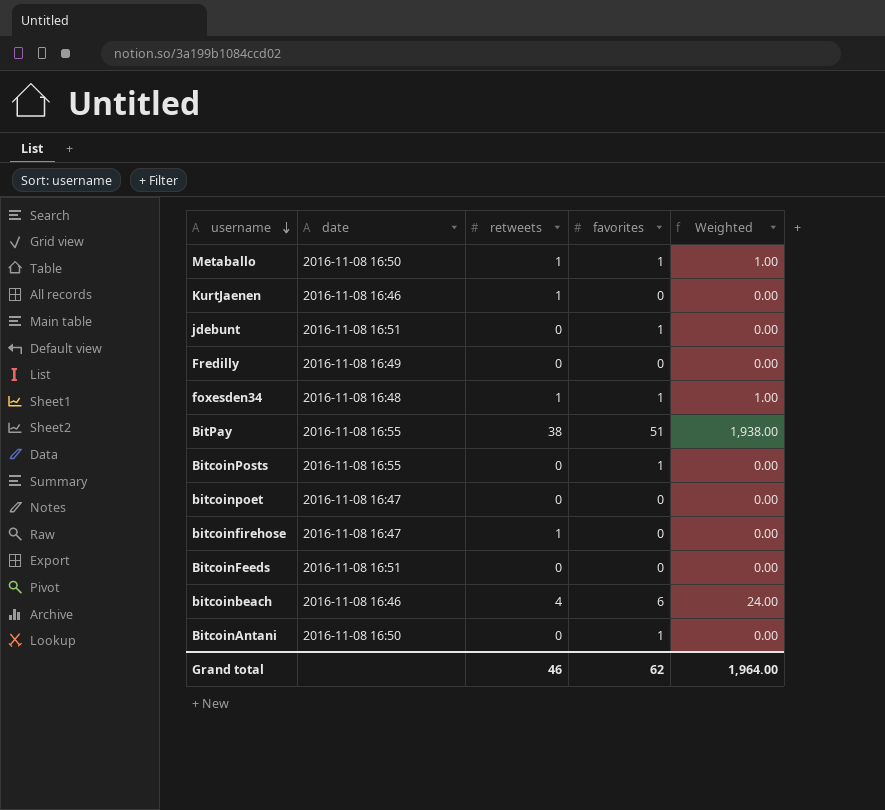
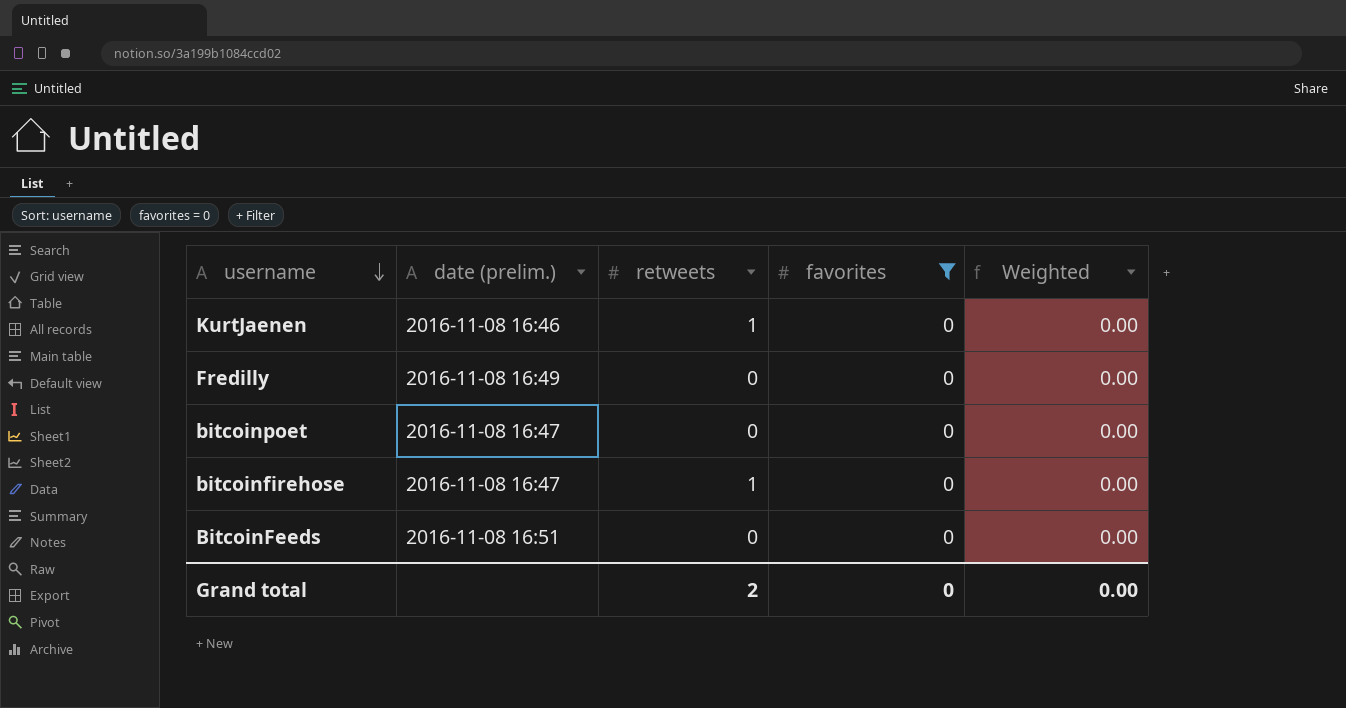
filter: none -> favorites = 0
column name: date -> date (prelim.)
Grand total | retweets: 46 -> 2
Grand total | favorites: 62 -> 0
Grand total | Weighted: 1,964.00 -> 0.00

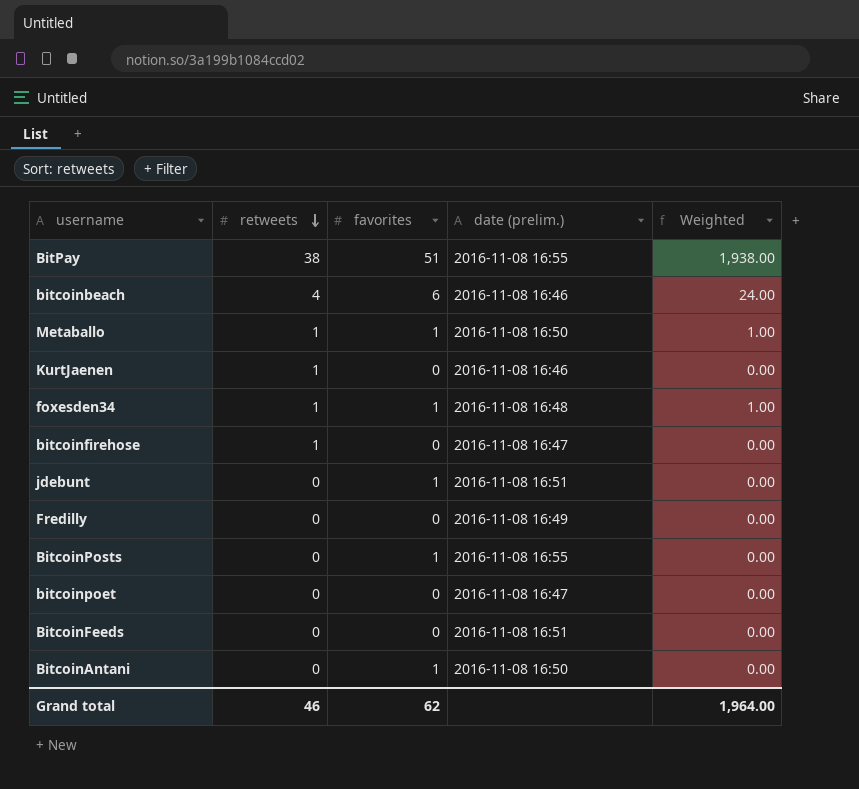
filter: favorites = 0 -> none
row order: username descending -> retweets descending
column date (prelim.) | position: 2 -> 4
Grand total | retweets: 2 -> 46
Grand total | favorites: 0 -> 62
Grand total | Weighted: 0.00 -> 1,964.00

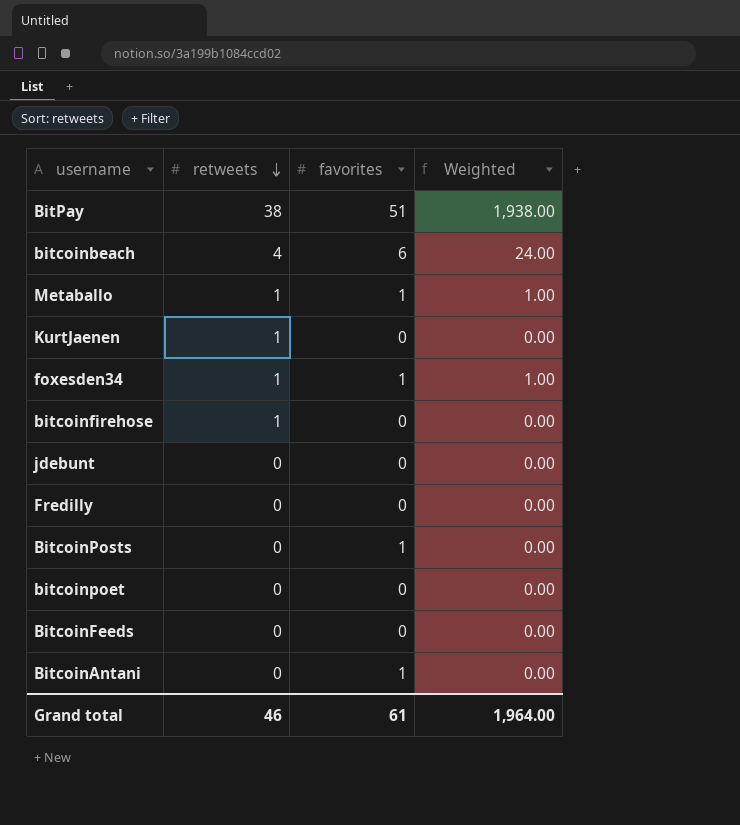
column date (prelim.) | position: 4 -> none
jdebunt | favorites: 1 -> 0
Grand total | favorites: 62 -> 61

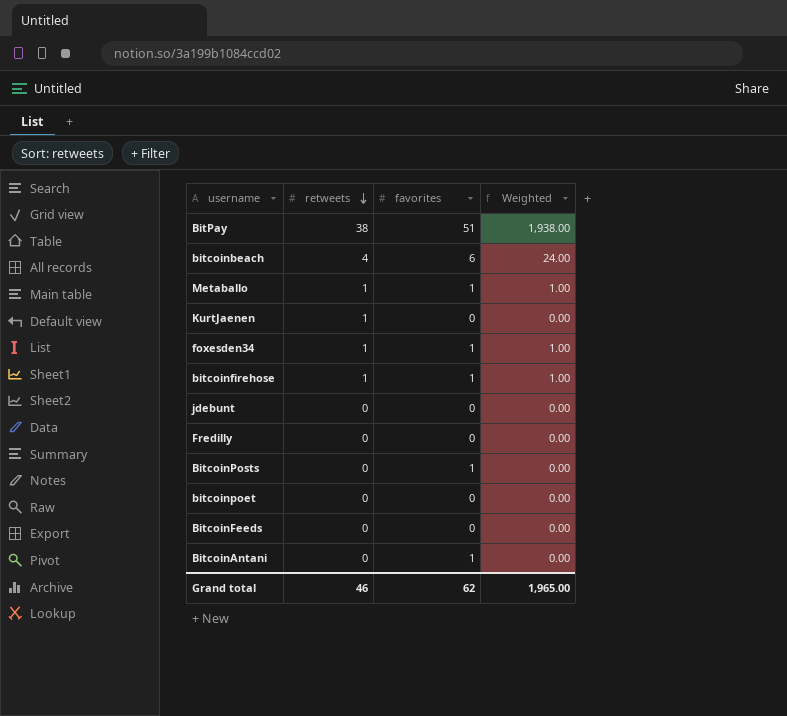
bitcoinfirehose | favorites: 0 -> 1
bitcoinfirehose | Weighted: 0.00 -> 1.00
Grand total | favorites: 61 -> 62
Grand total | Weighted: 1,964.00 -> 1,965.00

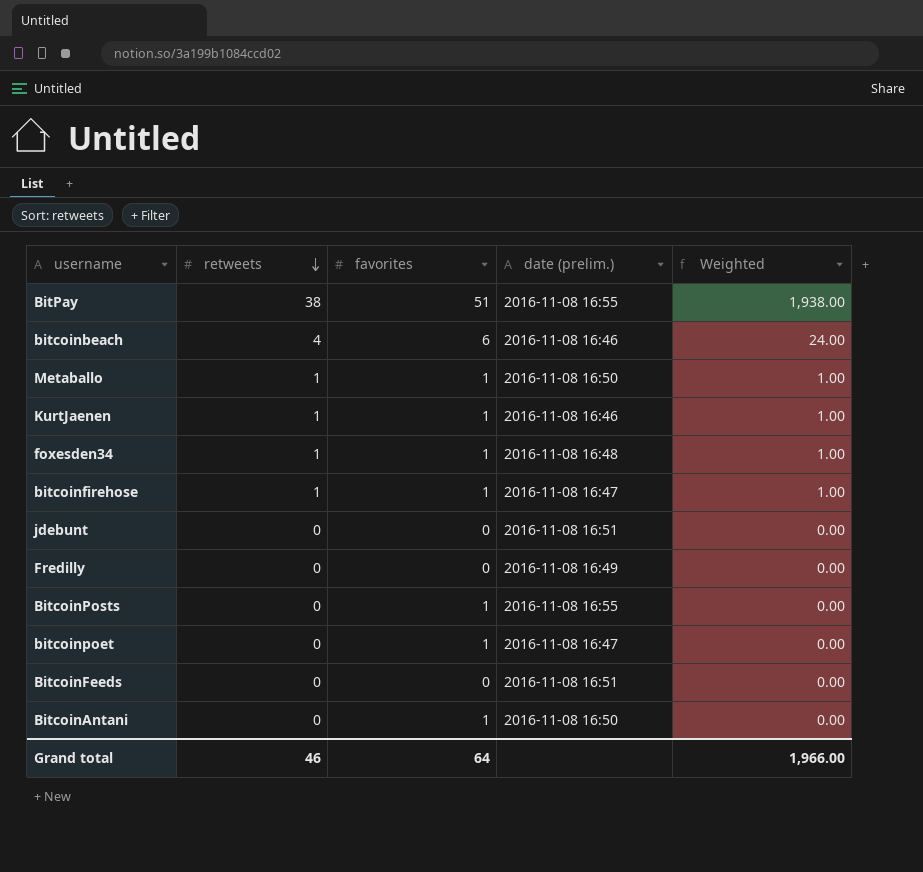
column date (prelim.) | position: none -> 4
KurtJaenen | favorites: 0 -> 1
KurtJaenen | Weighted: 0.00 -> 1.00
bitcoinpoet | favorites: 0 -> 1
Grand total | favorites: 62 -> 64
Grand total | Weighted: 1,965.00 -> 1,966.00

